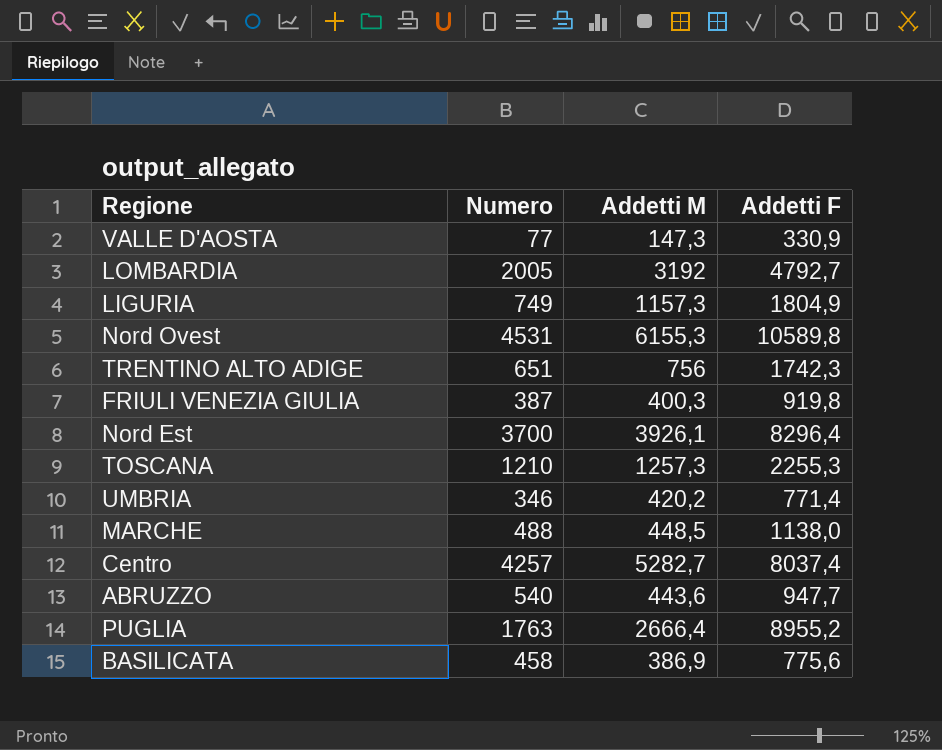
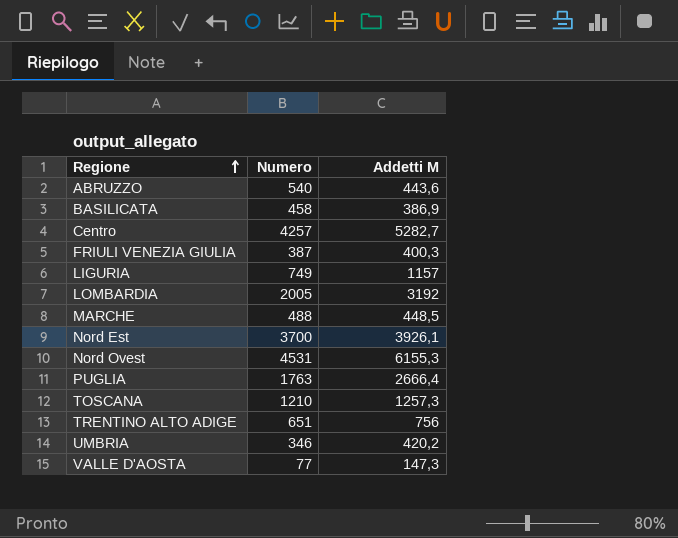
row order: none -> Regione ascending
column Addetti F | position: 4 -> none
LIGURIA | Addetti M: 1157,3 -> 1157

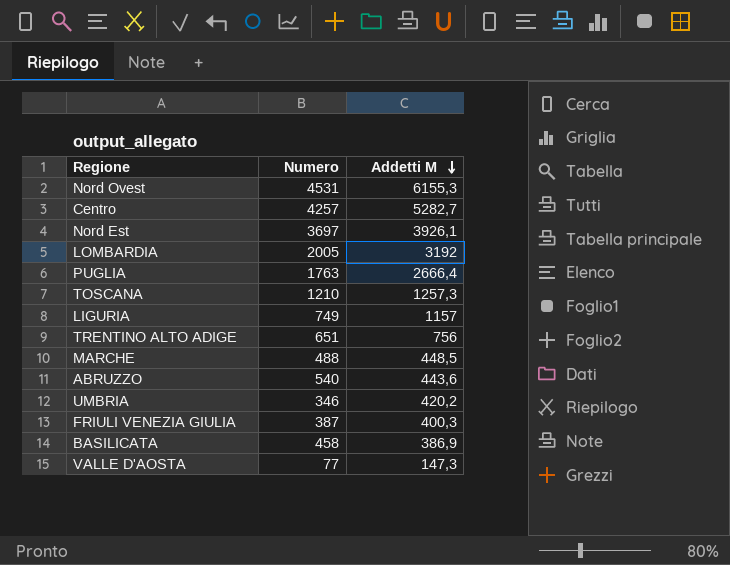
row order: Regione ascending -> Addetti M descending
Nord Est | Numero: 3700 -> 3697

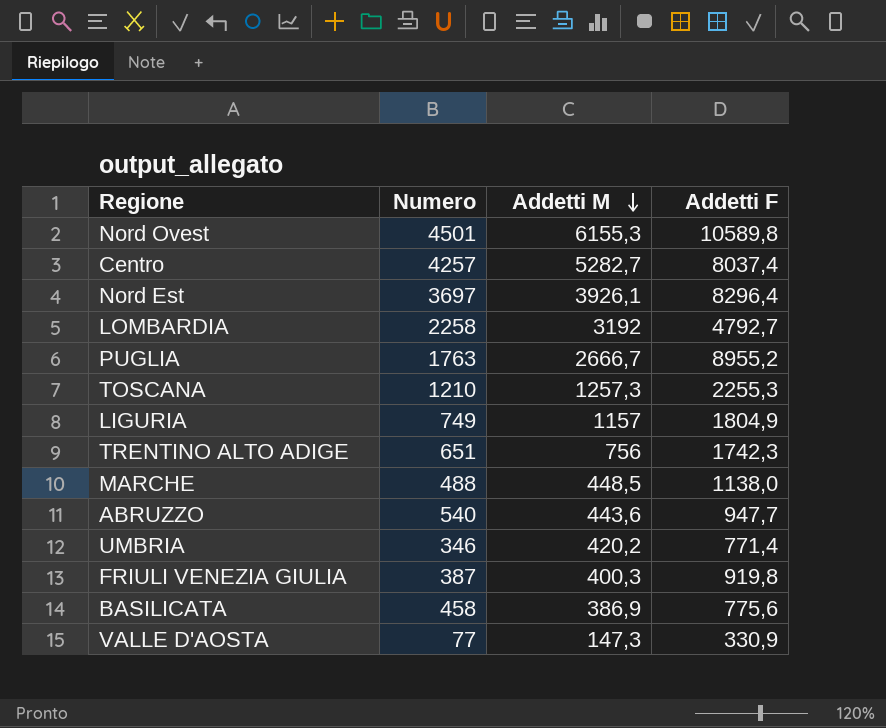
column Addetti F | position: none -> 4
Nord Ovest | Numero: 4531 -> 4501
LOMBARDIA | Numero: 2005 -> 2258
PUGLIA | Addetti M: 2666,4 -> 2666,7

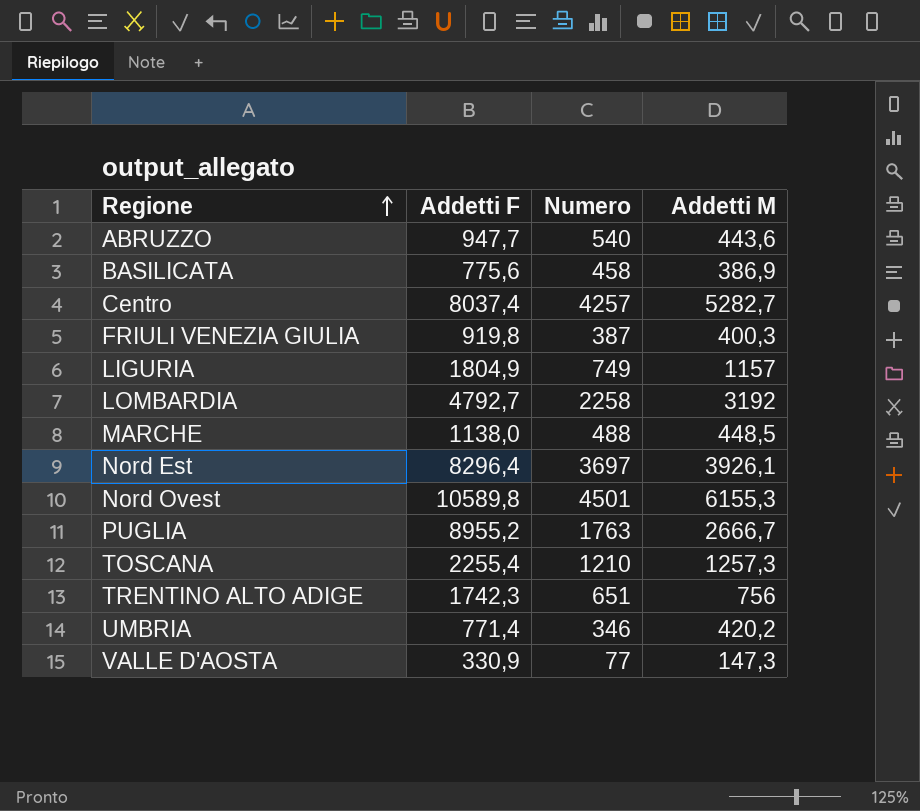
row order: Addetti M descending -> Regione ascending
column Addetti F | position: 4 -> 2
TOSCANA | Addetti F: 2255,3 -> 2255,4

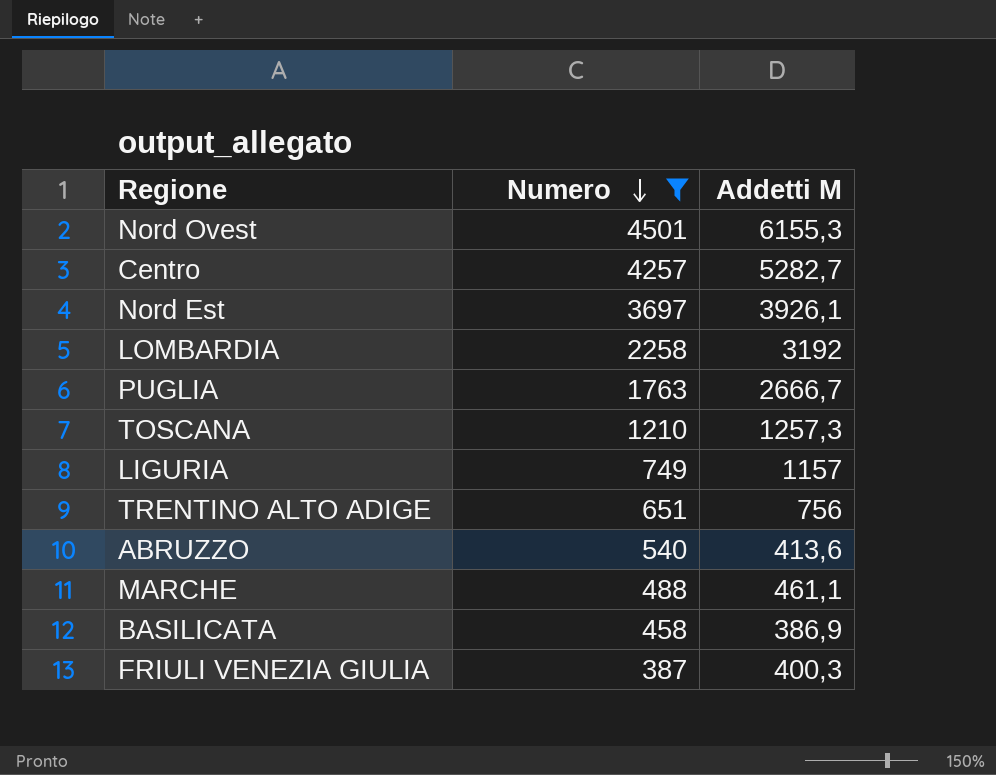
filter: none -> Numero >= 387
row order: Regione ascending -> Numero descending
column Addetti F | position: 2 -> none
ABRUZZO | Addetti M: 443,6 -> 413,6
MARCHE | Addetti M: 448,5 -> 461,1

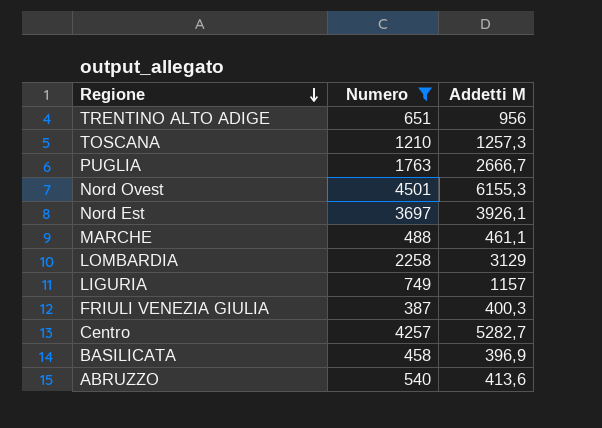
row order: Numero descending -> Regione descending
TRENTINO ALTO ADIGE | Addetti M: 756 -> 956
LOMBARDIA | Addetti M: 3192 -> 3129
BASILICATA | Addetti M: 386,9 -> 396,9

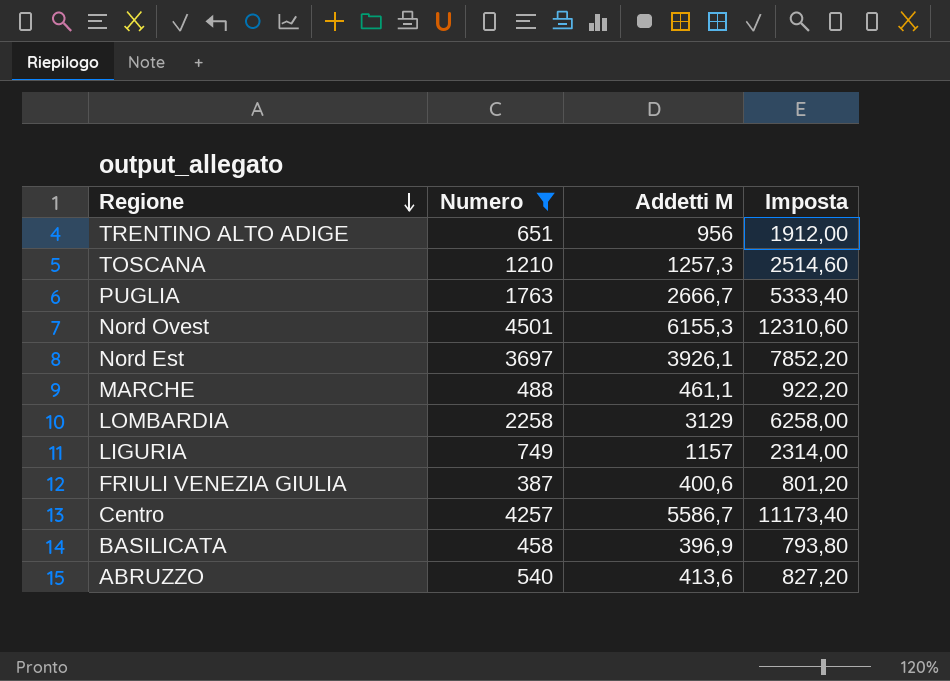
column Imposta | formula: none -> [Addetti M] * 2
FRIULI VENEZIA GIULIA | Addetti M: 400,3 -> 400,6
Centro | Addetti M: 5282,7 -> 5586,7

